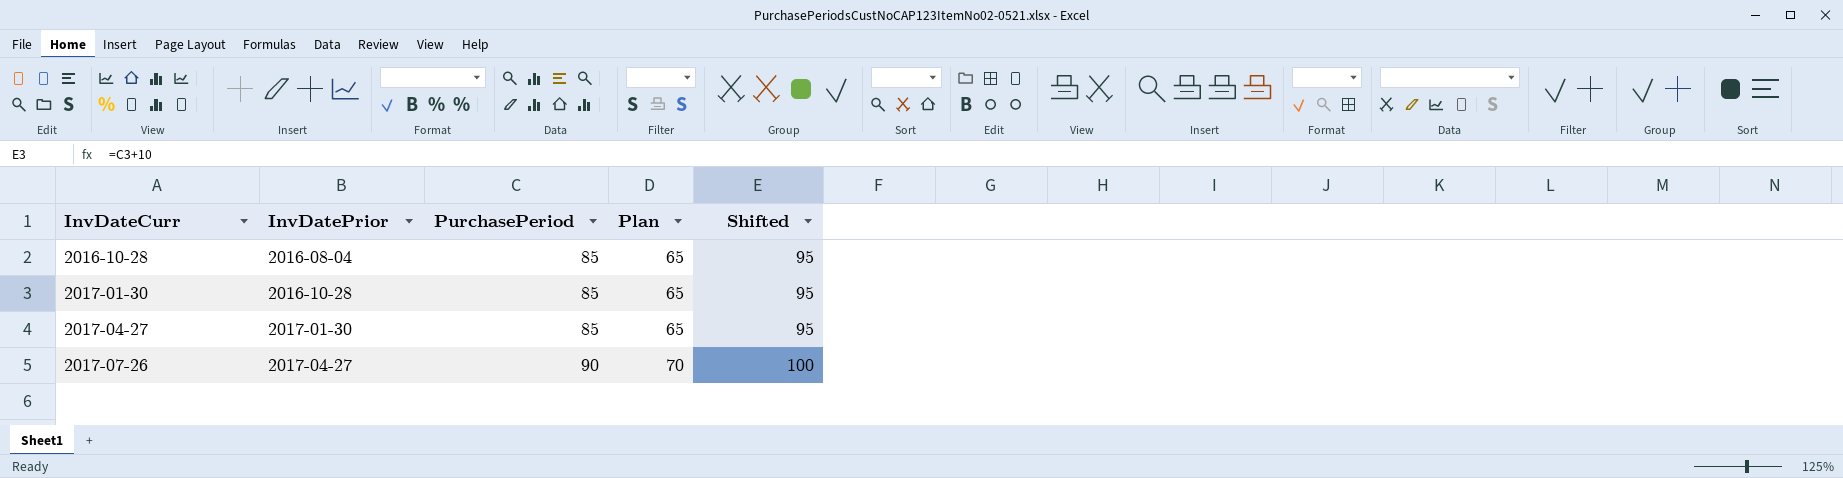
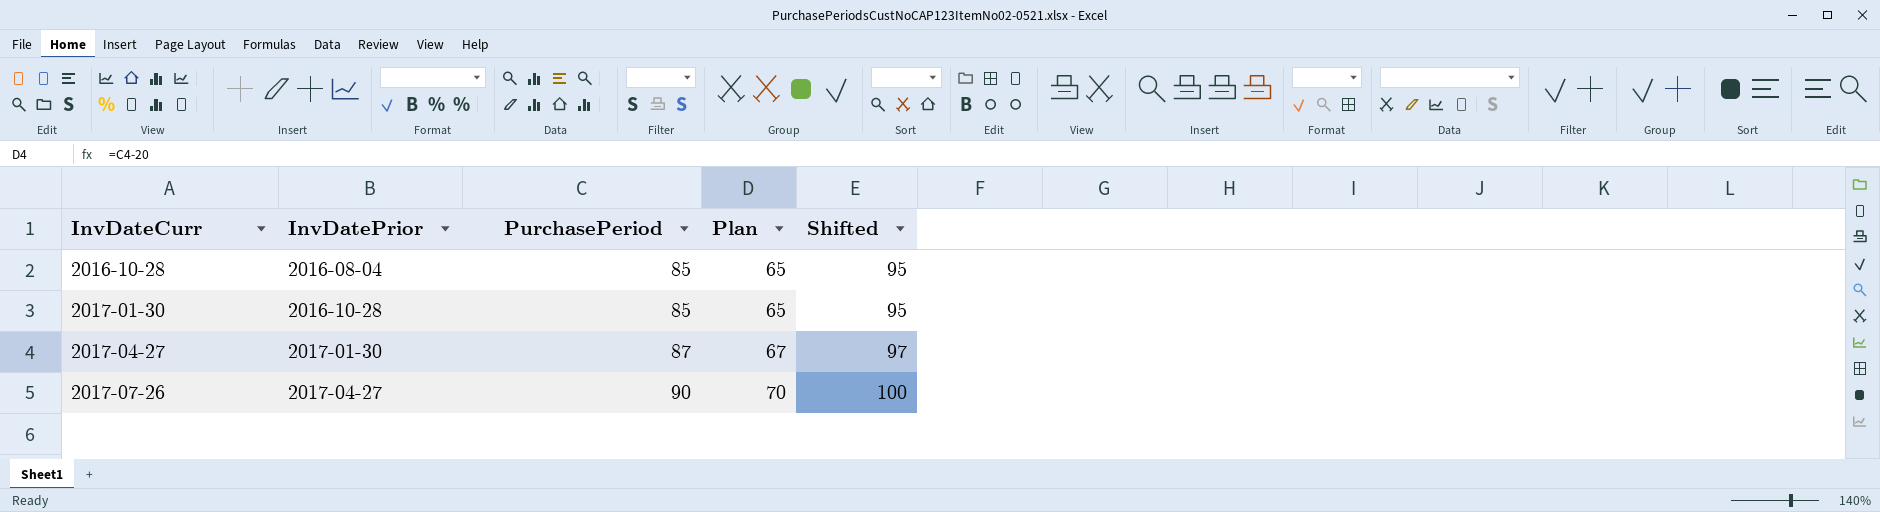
2017-04-27 | PurchasePeriod: 85 -> 87
2017-04-27 | Plan: 65 -> 67
2017-04-27 | Shifted: 95 -> 97

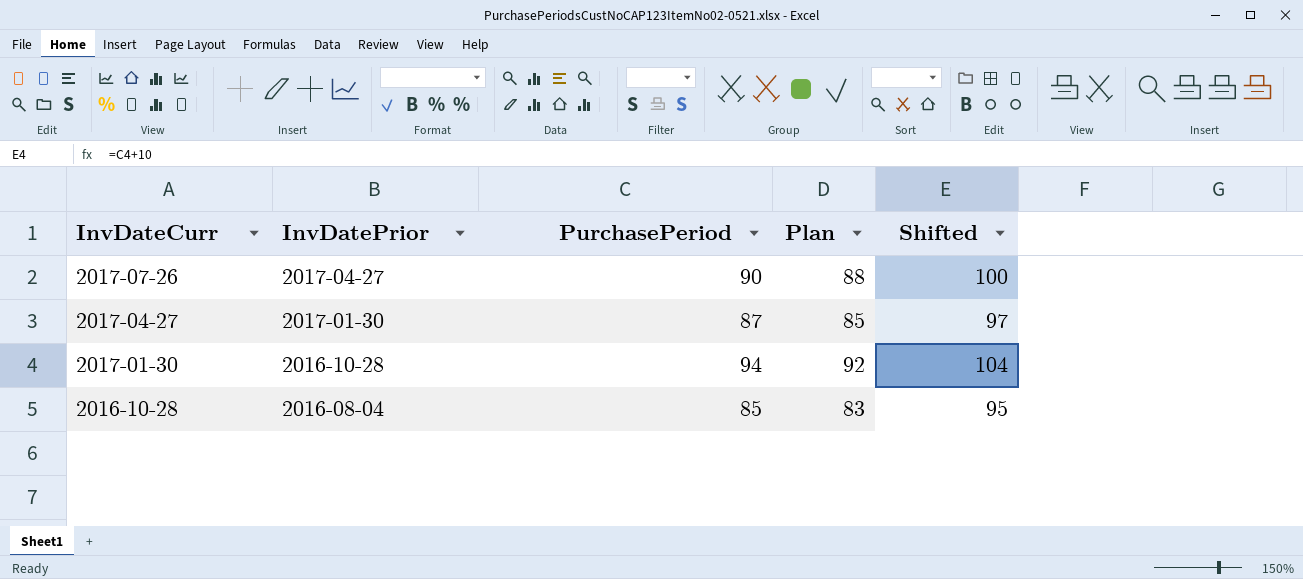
row order: InvDateCurr ascending -> InvDateCurr descending
column Plan | formula: [PurchasePeriod] - 20 -> [PurchasePeriod] - 2
2017-01-30 | PurchasePeriod: 85 -> 94
2017-01-30 | Shifted: 95 -> 104

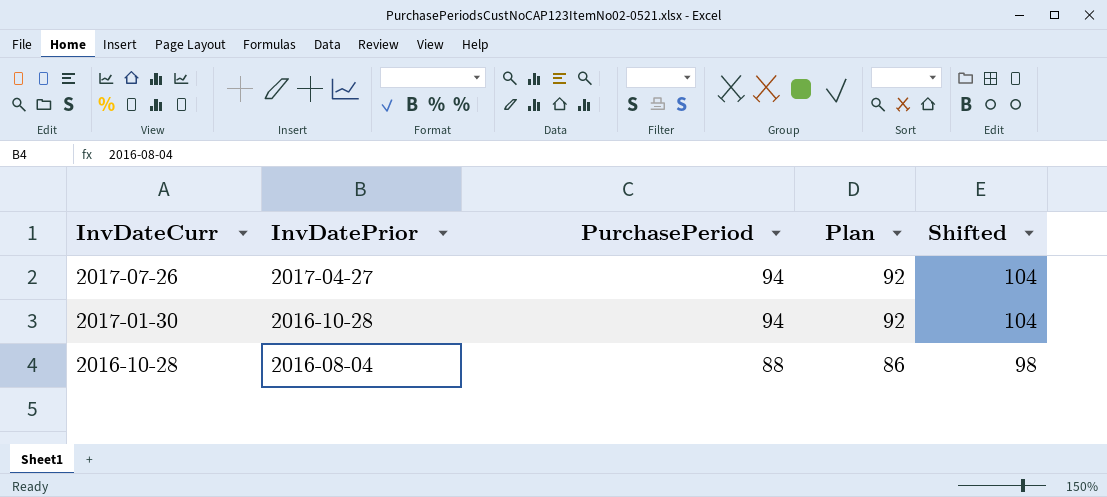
row 2017-04-27: 2017-01-30 | 87 | 85 | 97 -> none
2017-07-26 | PurchasePeriod: 90 -> 94
2017-07-26 | Plan: 88 -> 92
2017-07-26 | Shifted: 100 -> 104
2016-10-28 | PurchasePeriod: 85 -> 88
2016-10-28 | Plan: 83 -> 86
2016-10-28 | Shifted: 95 -> 98

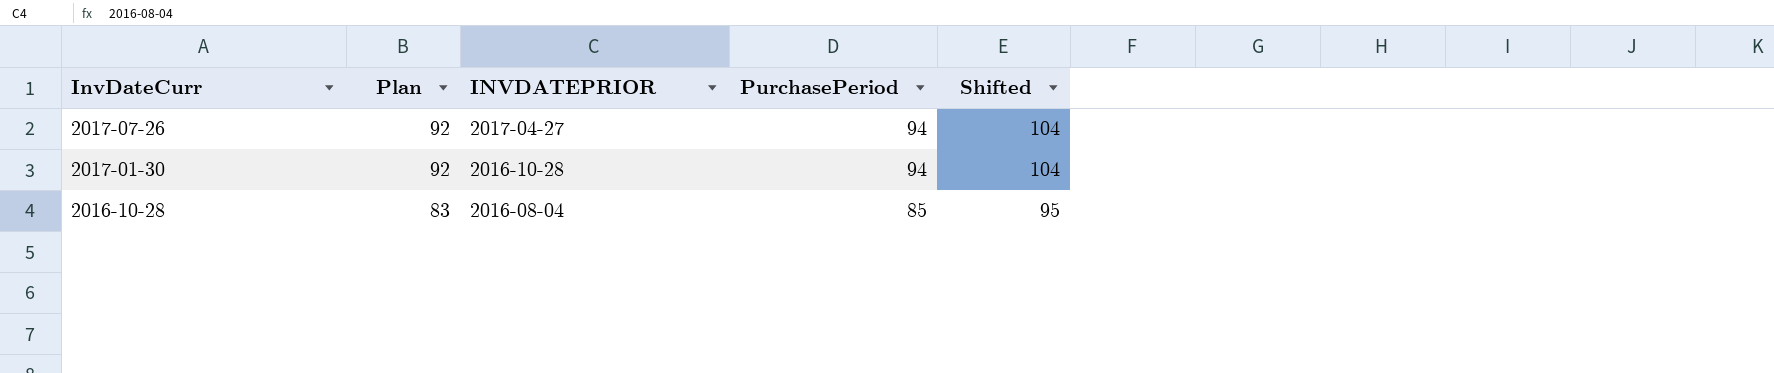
column Plan | position: 4 -> 2
column name: InvDatePrior -> INVDATEPRIOR
2016-10-28 | Plan: 86 -> 83
2016-10-28 | PurchasePeriod: 88 -> 85
2016-10-28 | Shifted: 98 -> 95

